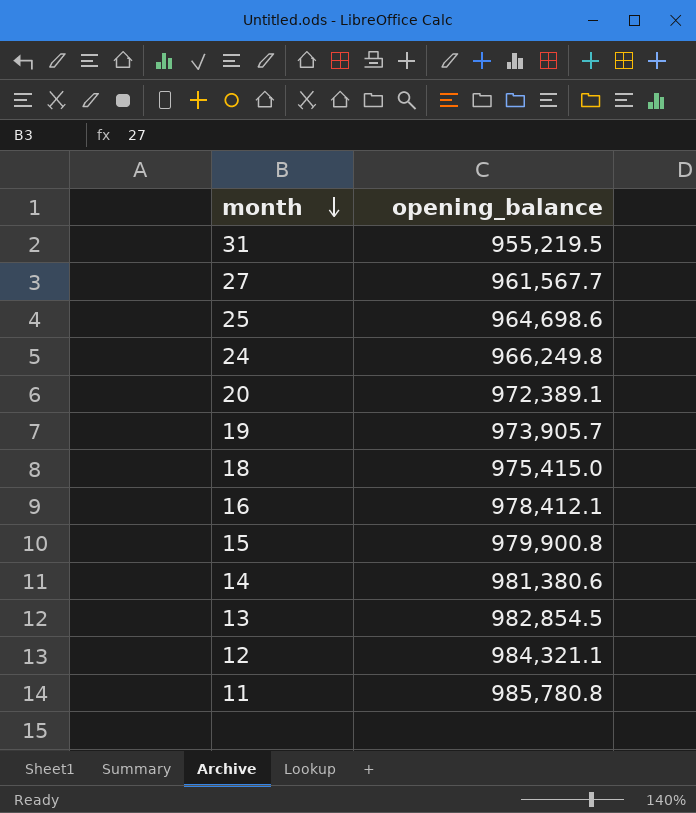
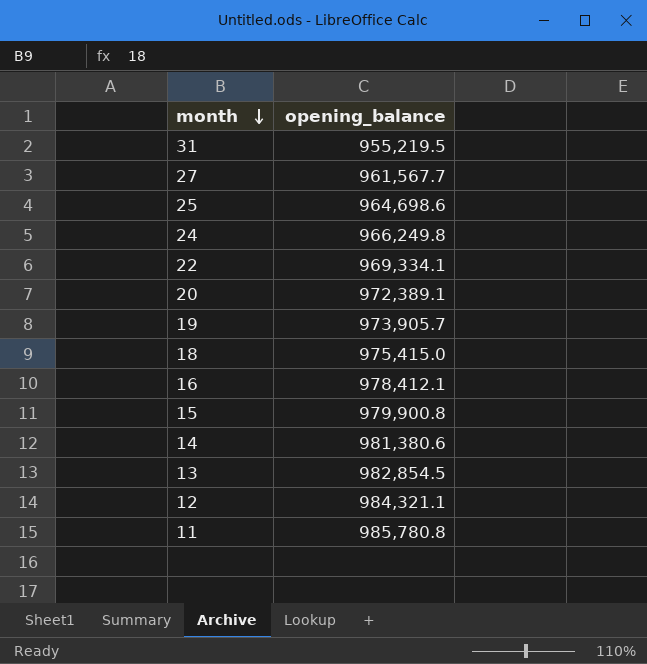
row 22: none -> 969,334.1

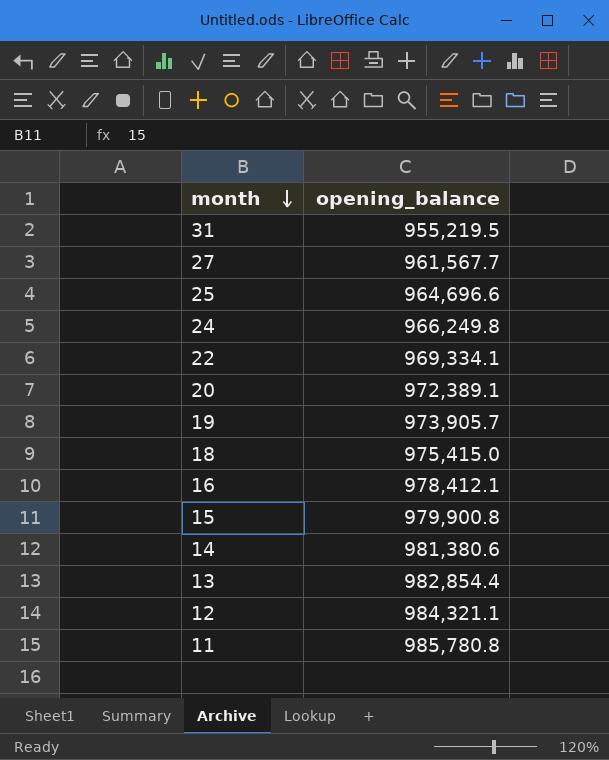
25 | opening_balance: 964,698.6 -> 964,696.6
13 | opening_balance: 982,854.5 -> 982,854.4

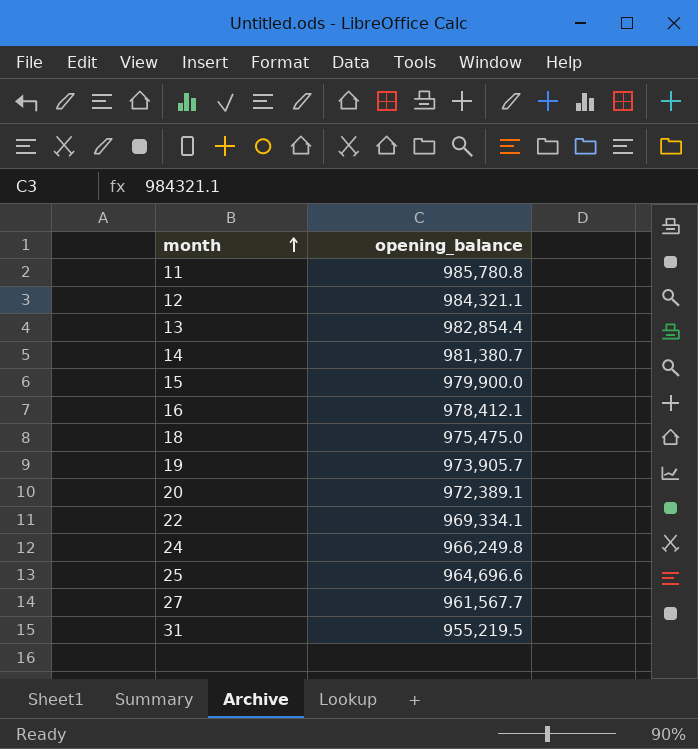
row order: month descending -> month ascending
14 | opening_balance: 981,380.6 -> 981,380.7
15 | opening_balance: 979,900.8 -> 979,900.0
18 | opening_balance: 975,415.0 -> 975,475.0

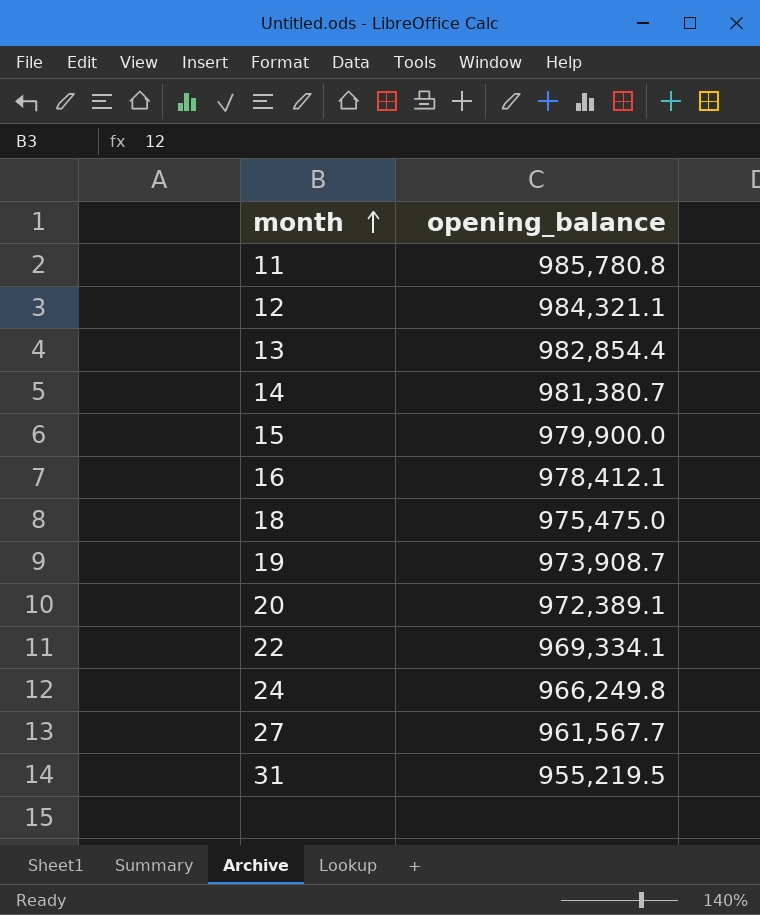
row 25: 964,696.6 -> none
19 | opening_balance: 973,905.7 -> 973,908.7

